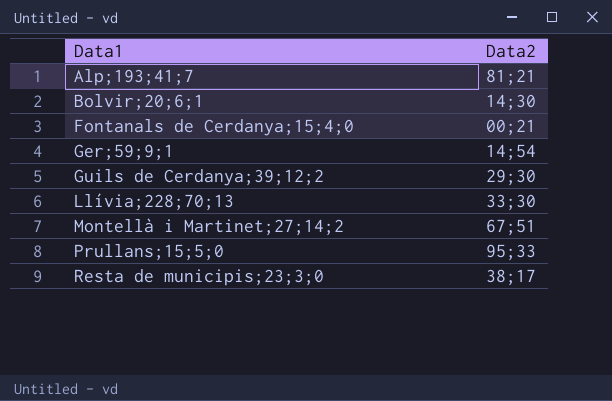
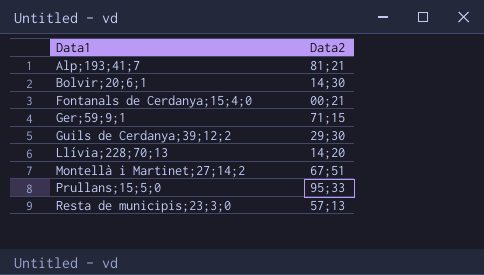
Ger;59;9;1 | Data2: 14;54 -> 71;15
Llívia;228;70;13 | Data2: 33;30 -> 14;20
Resta de municipis;23;3;0 | Data2: 38;17 -> 57;13

